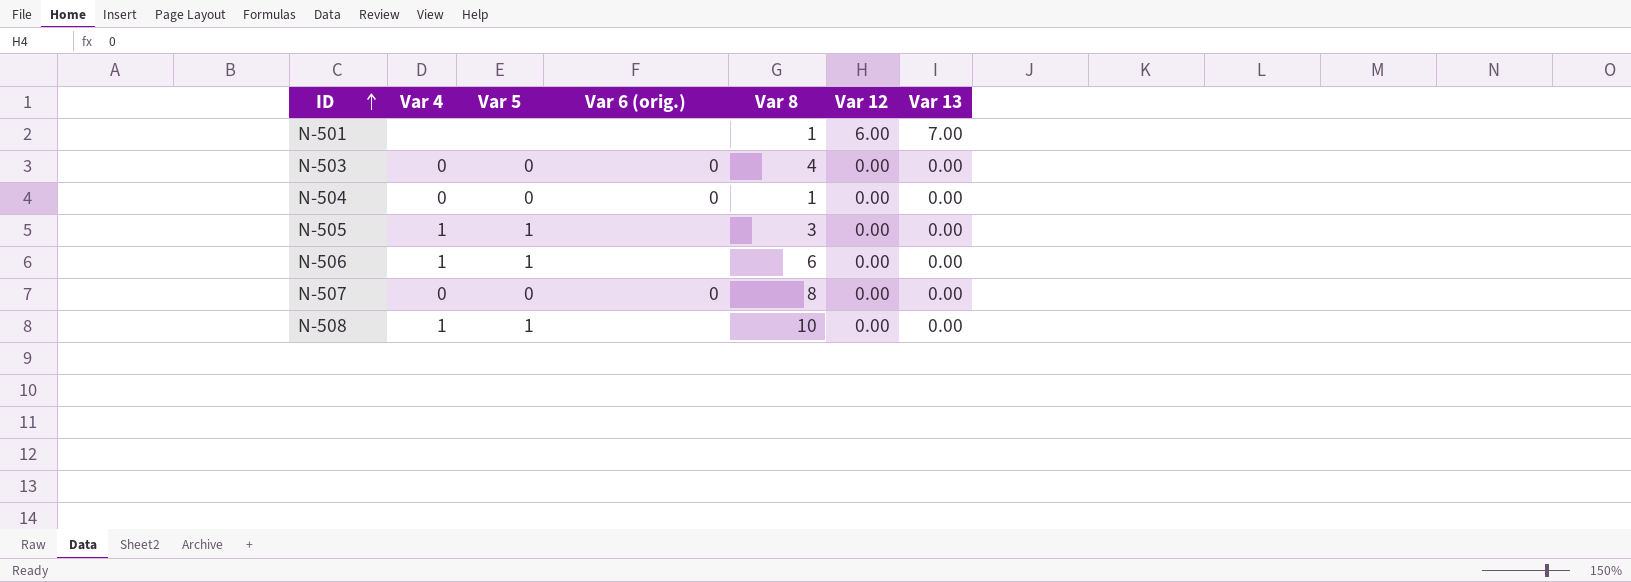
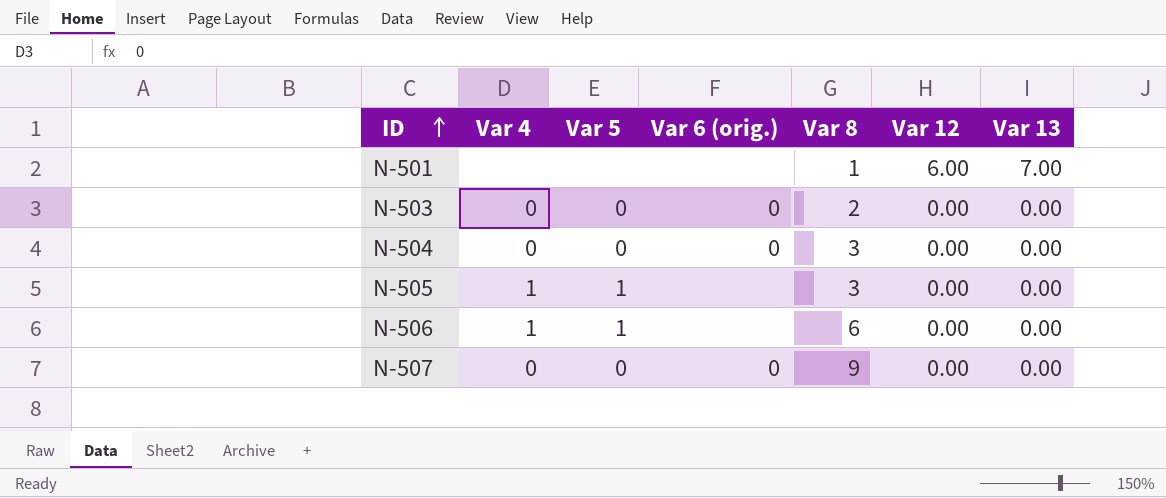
row N-508: 1 | 1 | none | 10 | 0.00 | 0.00 -> none
N-503 | Var 8: 4 -> 2
N-504 | Var 8: 1 -> 3
N-507 | Var 8: 8 -> 9

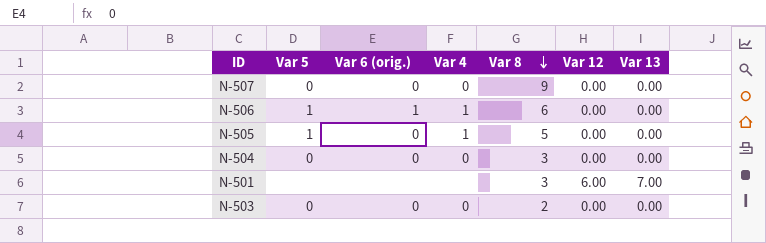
row order: ID ascending -> Var 8 descending
column Var 4 | position: 2 -> 4
N-506 | Var 6 (orig.): none -> 1
N-505 | Var 6 (orig.): none -> 0
N-505 | Var 8: 3 -> 5
N-501 | Var 8: 1 -> 3

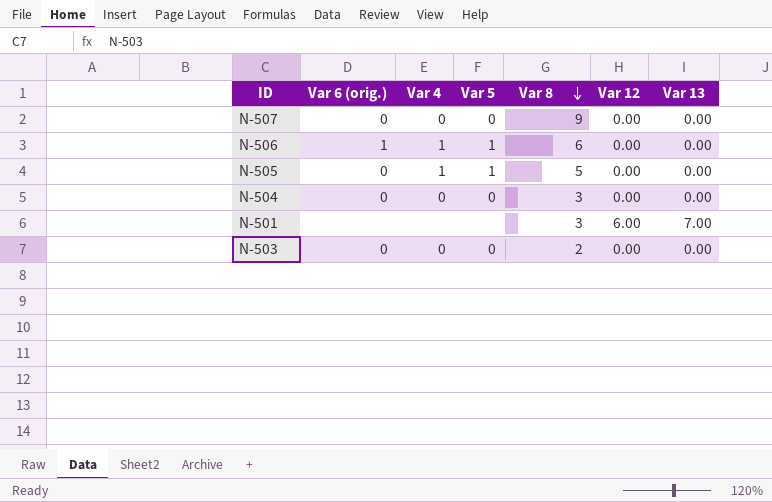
column Var 5 | position: 2 -> 4

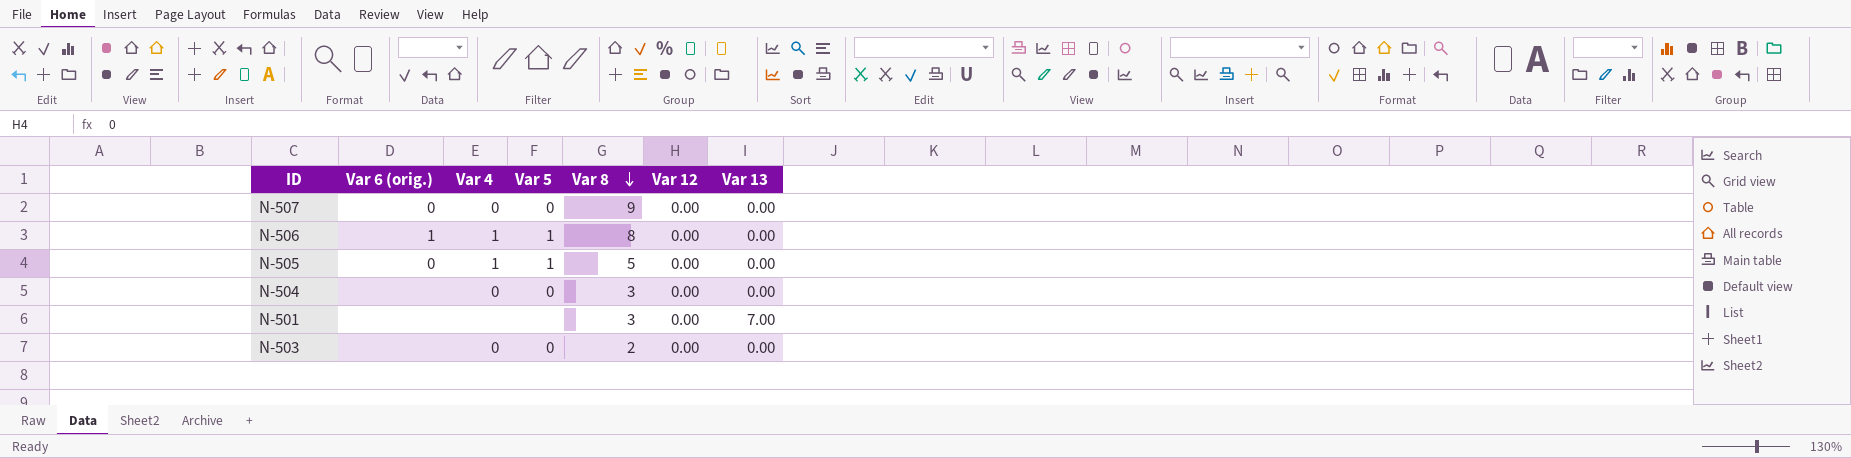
N-506 | Var 8: 6 -> 8
N-504 | Var 6 (orig.): 0 -> none
N-501 | Var 12: 6.00 -> 0.00
N-503 | Var 6 (orig.): 0 -> none

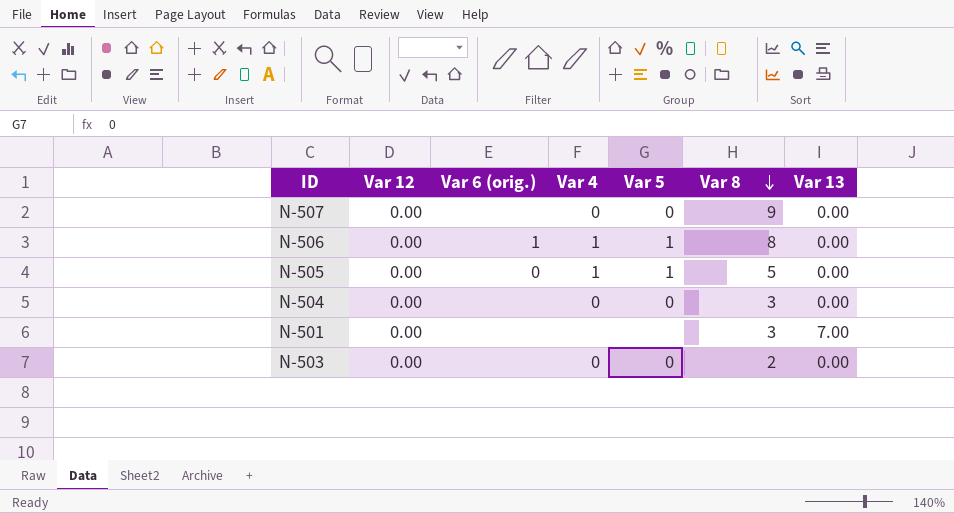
column Var 12 | position: 6 -> 2
N-507 | Var 6 (orig.): 0 -> none

